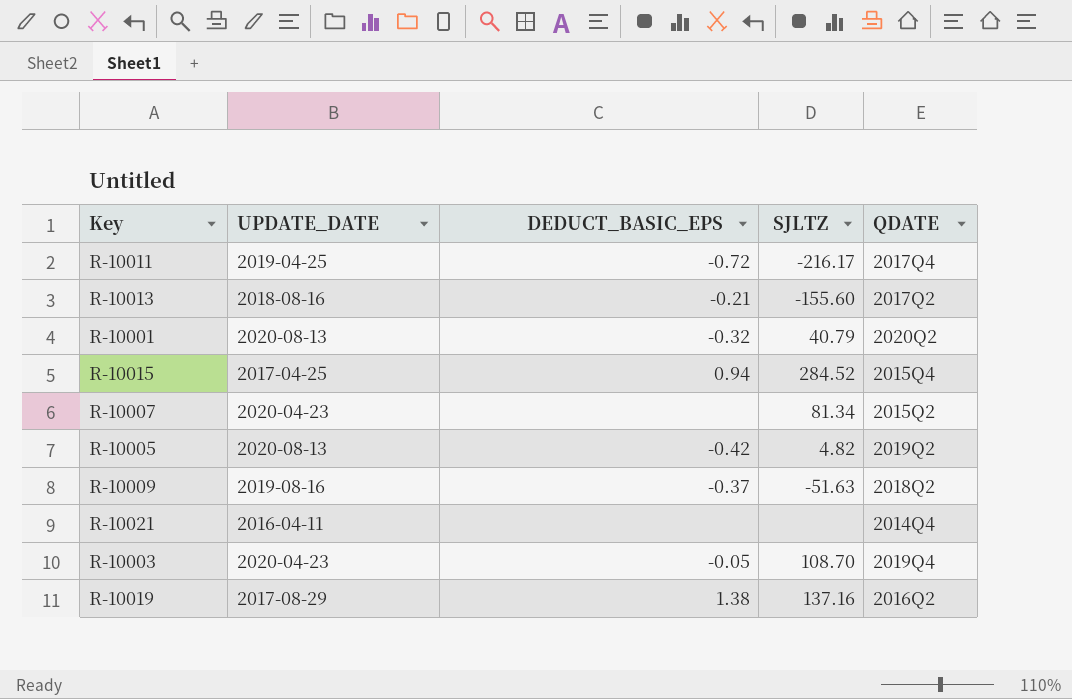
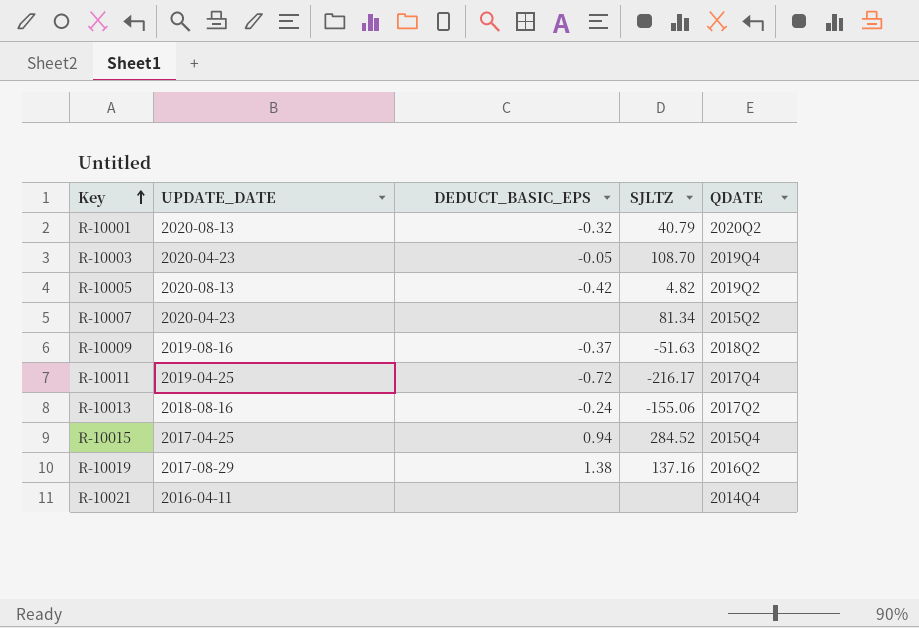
row order: none -> Key ascending
R-10013 | DEDUCT_BASIC_EPS: -0.21 -> -0.24
R-10013 | SJLTZ: -155.60 -> -155.06

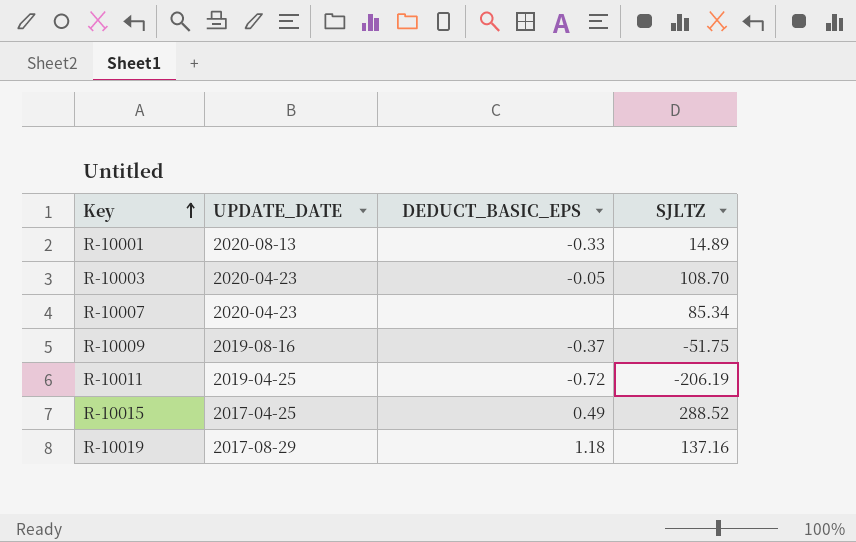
column QDATE | position: 5 -> none
row R-10005: 2020-08-13 | -0.42 | 4.82 | 2019Q2 -> none
row R-10013: 2018-08-16 | -0.24 | -155.06 | 2017Q2 -> none
row R-10021: 2016-04-11 | none | none | 2014Q4 -> none
R-10001 | DEDUCT_BASIC_EPS: -0.32 -> -0.33
R-10001 | SJLTZ: 40.79 -> 14.89
R-10007 | SJLTZ: 81.34 -> 85.34
R-10009 | SJLTZ: -51.63 -> -51.75
R-10011 | SJLTZ: -216.17 -> -206.19
R-10015 | DEDUCT_BASIC_EPS: 0.94 -> 0.49
R-10015 | SJLTZ: 284.52 -> 288.52
R-10019 | DEDUCT_BASIC_EPS: 1.38 -> 1.18

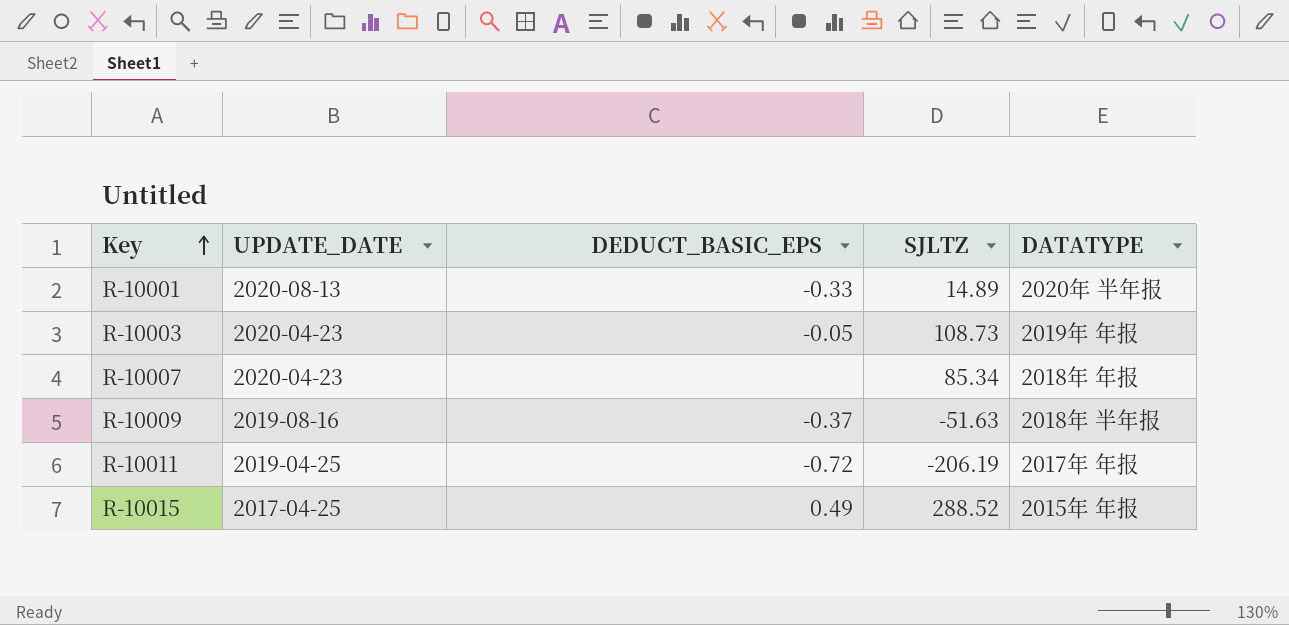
column DATATYPE | position: none -> 5
row R-10019: 2017-08-29 | 1.18 | 137.16 -> none
R-10003 | SJLTZ: 108.70 -> 108.73
R-10009 | SJLTZ: -51.75 -> -51.63

